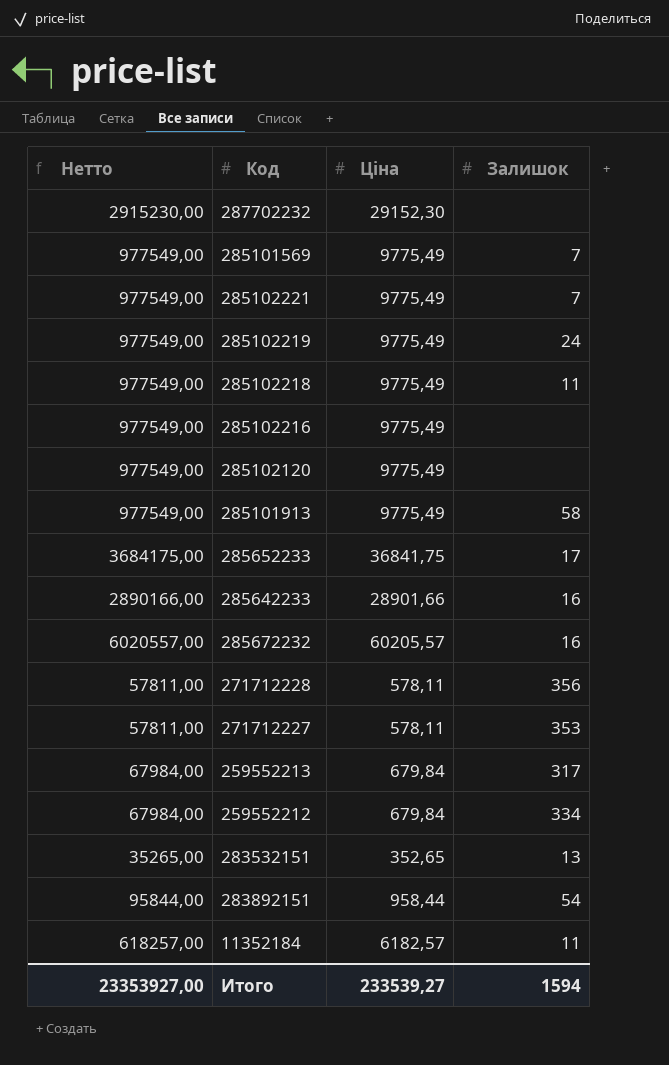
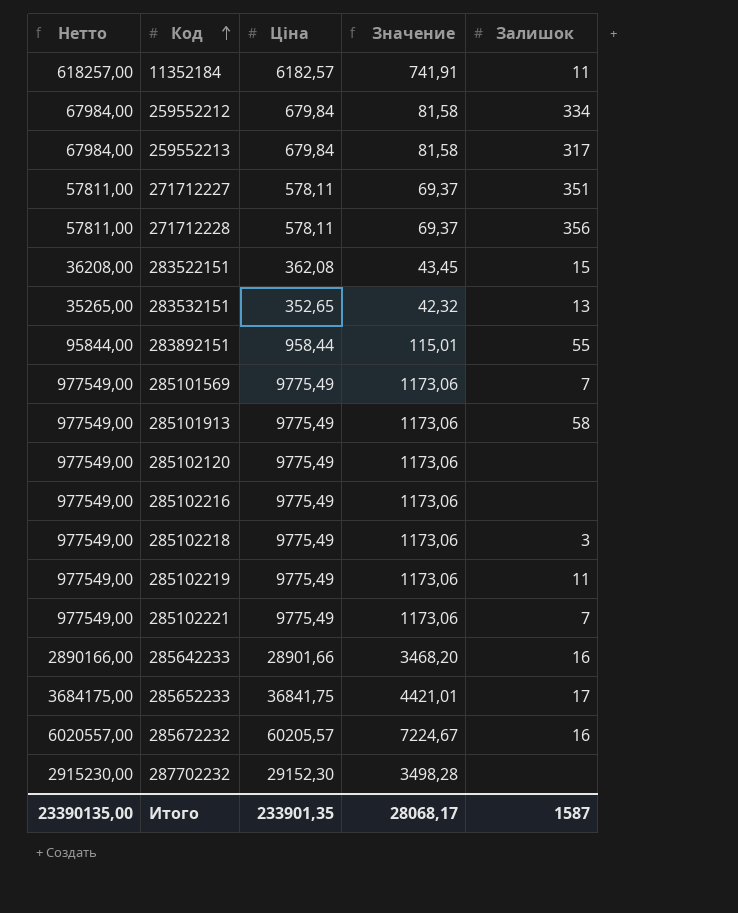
row order: none -> Код ascending
column Значение | formula: none -> [Ціна] * 0,12
271712227 | Залишок: 353 -> 351
row 283522151: none -> 36208,00 | 362,08 | 43,45 | 15
283892151 | Залишок: 54 -> 55
285102218 | Залишок: 11 -> 3
285102219 | Залишок: 24 -> 11
Итого | Нетто: 23353927,00 -> 23390135,00
Итого | Ціна: 233539,27 -> 233901,35
Итого | Залишок: 1594 -> 1587

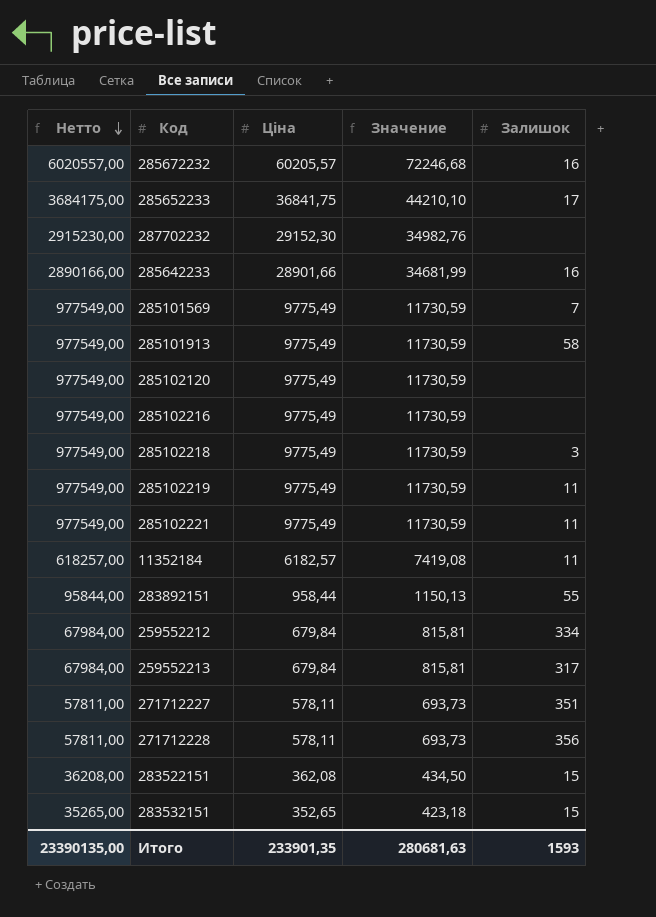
row order: Код ascending -> Нетто descending
column Значение | formula: [Ціна] * 0,12 -> [Ціна] * 1,2
285102221 | Залишок: 7 -> 11
283532151 | Залишок: 13 -> 15
Итого | Значение: 28068,17 -> 280681,63
Итого | Залишок: 1587 -> 1593

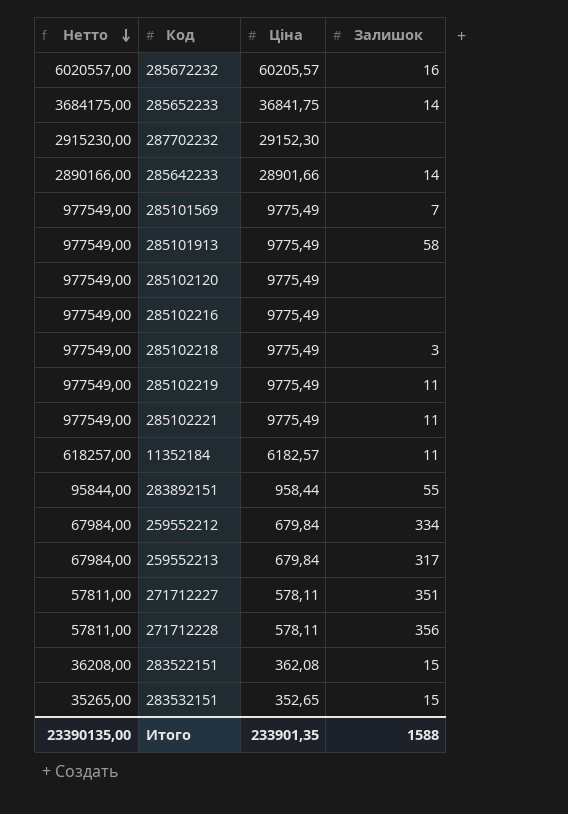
column Значение | formula: [Ціна] * 1,2 -> none
285652233 | Залишок: 17 -> 14
285642233 | Залишок: 16 -> 14
Итого | Залишок: 1593 -> 1588

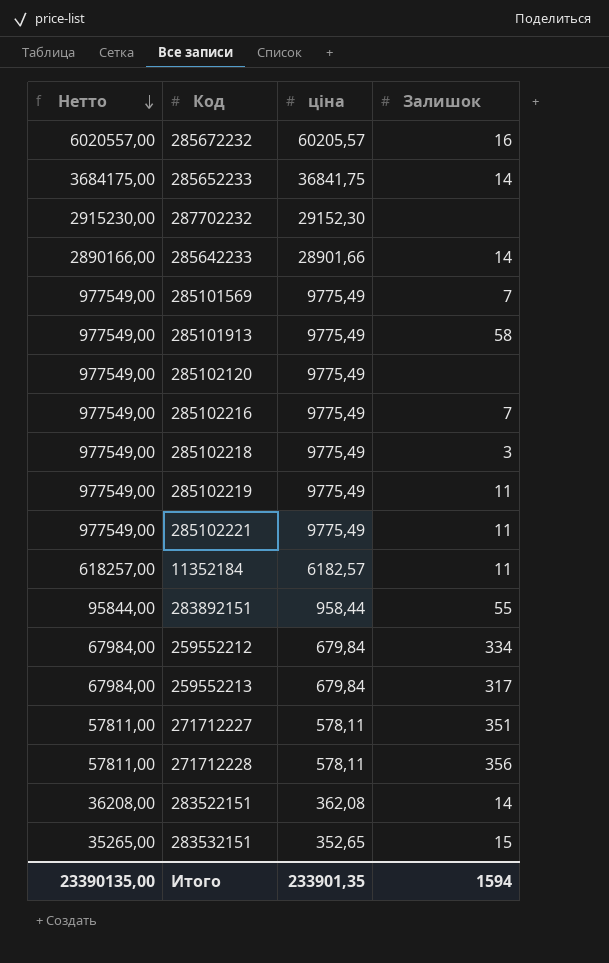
column name: Ціна -> ціна
285102216 | Залишок: none -> 7
283522151 | Залишок: 15 -> 14
Итого | Залишок: 1588 -> 1594

